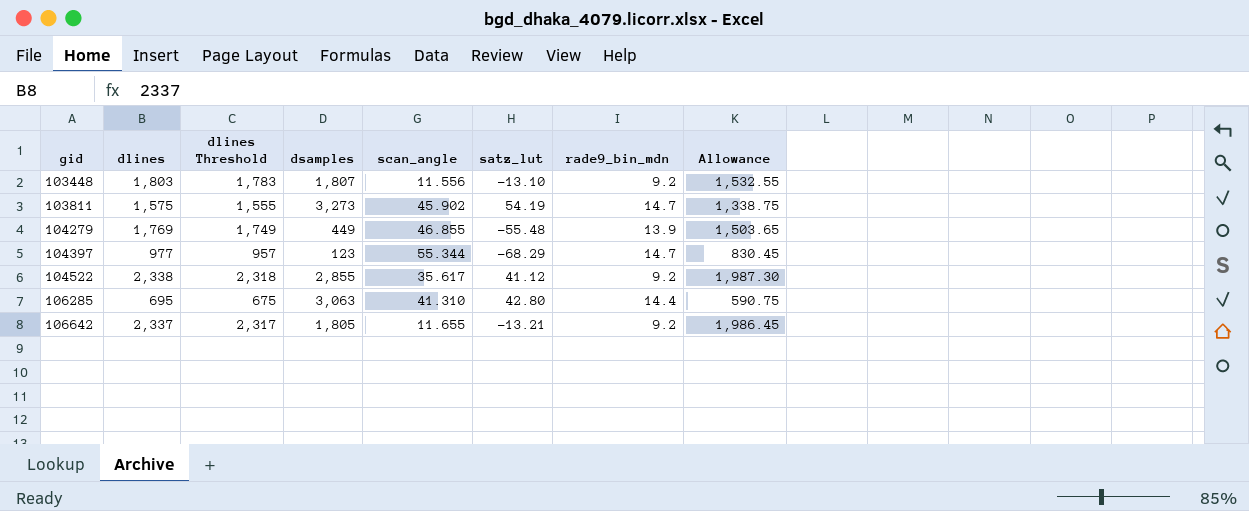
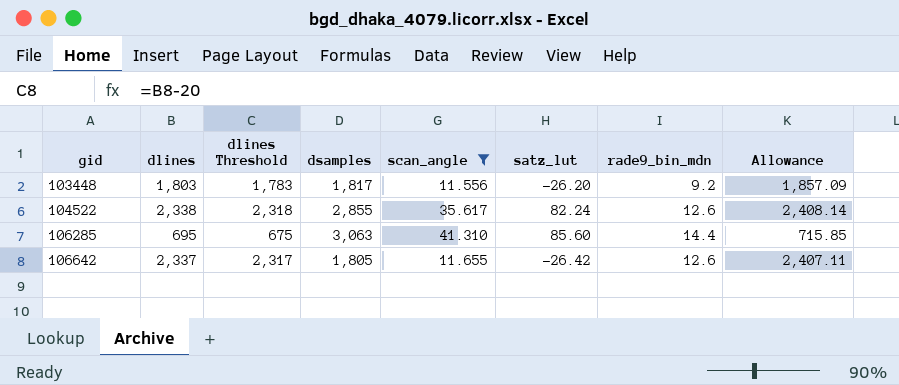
filter: none -> scan_angle <= 41.310
column Allowance | formula: [dlines] * 0.85 -> [dlines] * 1.03
103448 | dsamples: 1,807 -> 1,817
103448 | satz_lut: -13.10 -> -26.20
104522 | satz_lut: 41.12 -> 82.24
104522 | rade9_bin_mdn: 9.2 -> 12.6
106285 | satz_lut: 42.80 -> 85.60
106642 | satz_lut: -13.21 -> -26.42
106642 | rade9_bin_mdn: 9.2 -> 12.6

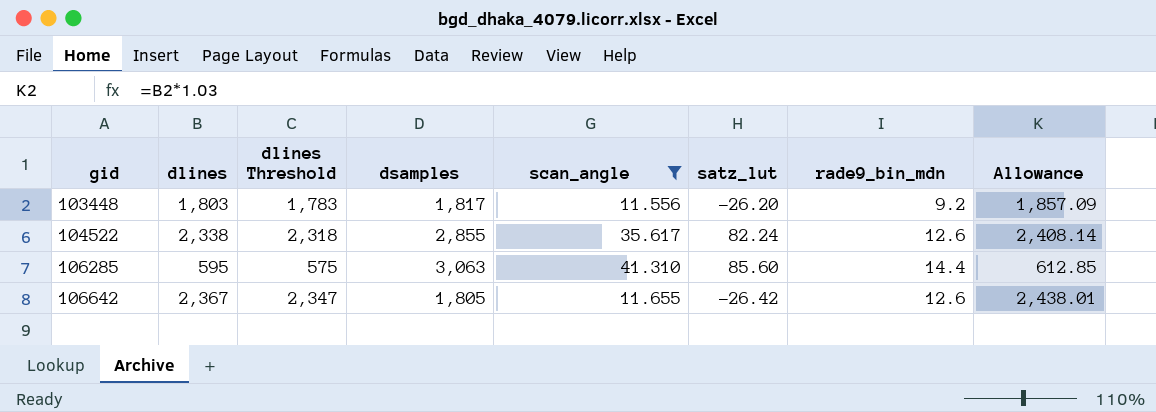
106285 | dlines: 695 -> 595
106285 | dlines Threshold: 675 -> 575
106285 | Allowance: 715.85 -> 612.85
106642 | dlines: 2,337 -> 2,367
106642 | dlines Threshold: 2,317 -> 2,347
106642 | Allowance: 2,407.11 -> 2,438.01

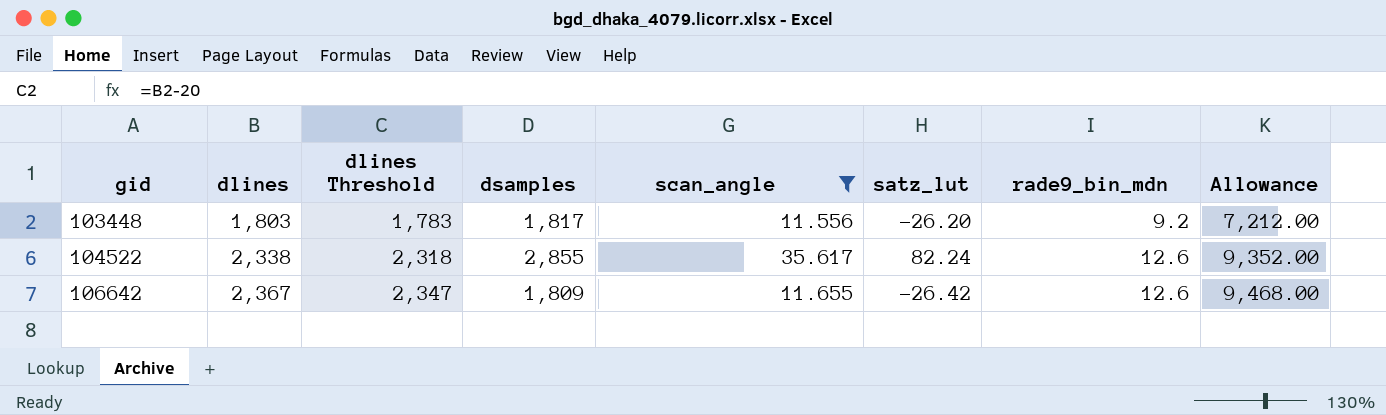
column Allowance | formula: [dlines] * 1.03 -> [dlines] * 4
row 106285: 595 | 575 | 3,063 | 41.310 | 85.60 | 14.4 | 612.85 -> none
106642 | dsamples: 1,805 -> 1,809

